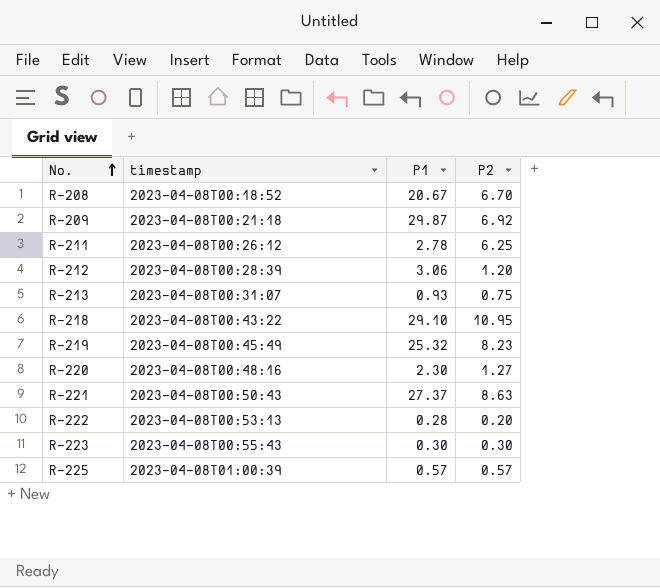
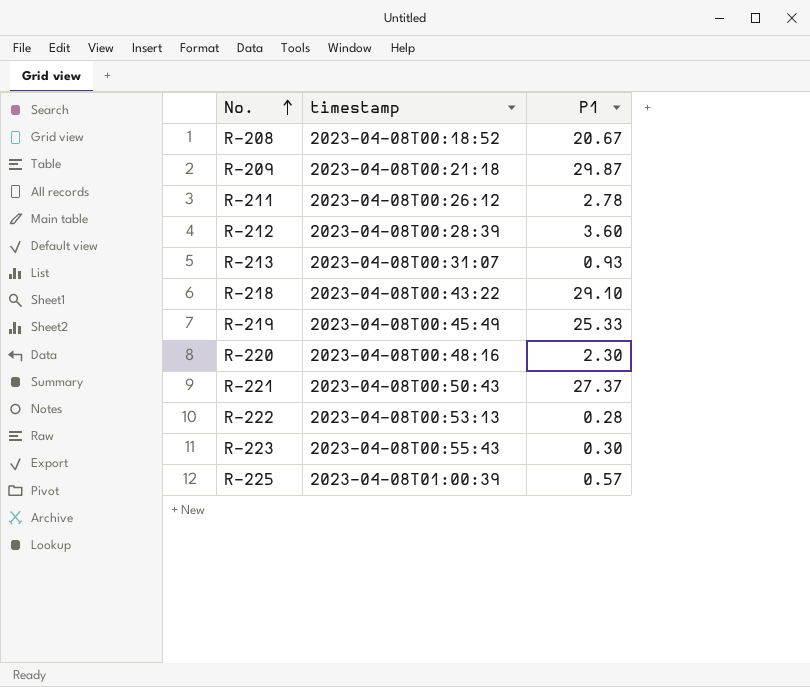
column P2 | position: 4 -> none
R-212 | P1: 3.06 -> 3.60
R-219 | P1: 25.32 -> 25.33

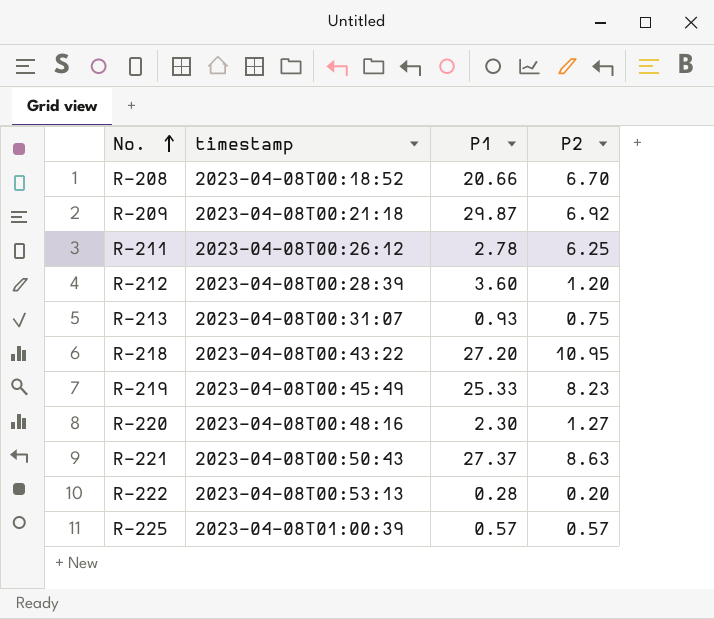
column P2 | position: none -> 4
row R-223: 2023-04-08T00:55:43 | 0.30 -> none
R-208 | P1: 20.67 -> 20.66
R-218 | P1: 29.10 -> 27.20

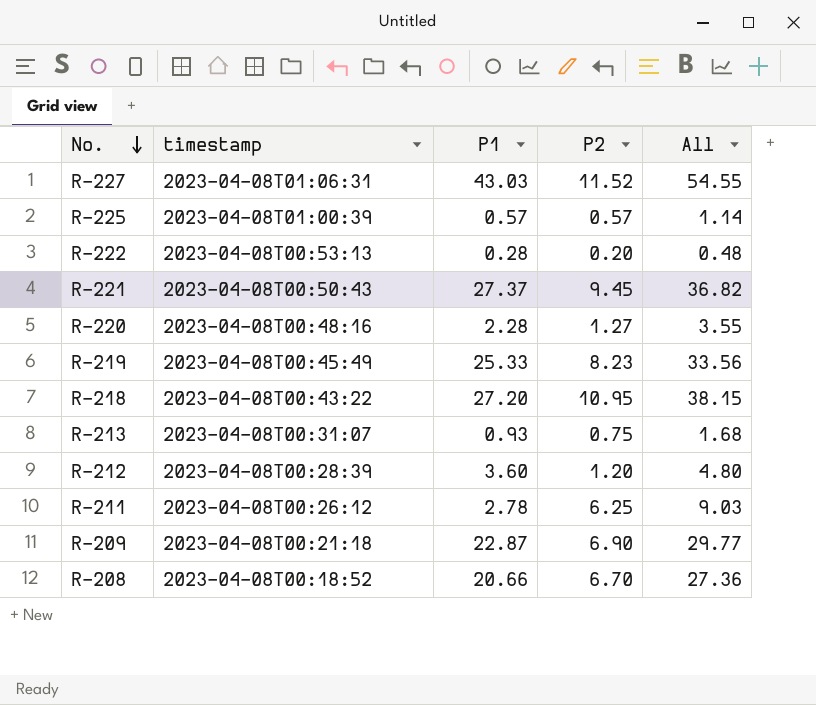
row order: No. ascending -> No. descending
column All | formula: none -> [P1] + [P2]
row R-227: none -> 2023-04-08T01:06:31 | 43.03 | 11.52 | 54.55
R-221 | P2: 8.63 -> 9.45
R-220 | P1: 2.30 -> 2.28
R-209 | P1: 29.87 -> 22.87
R-209 | P2: 6.92 -> 6.90

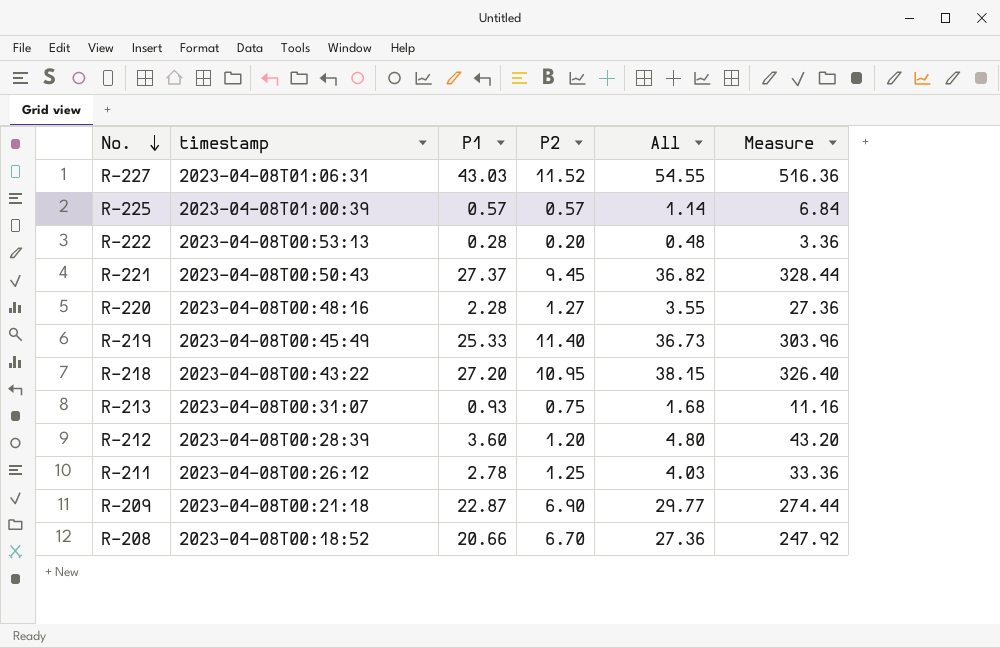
column Measure | formula: none -> [P1] * 12
R-219 | P2: 8.23 -> 11.40
R-219 | All: 33.56 -> 36.73
R-211 | P2: 6.25 -> 1.25
R-211 | All: 9.03 -> 4.03

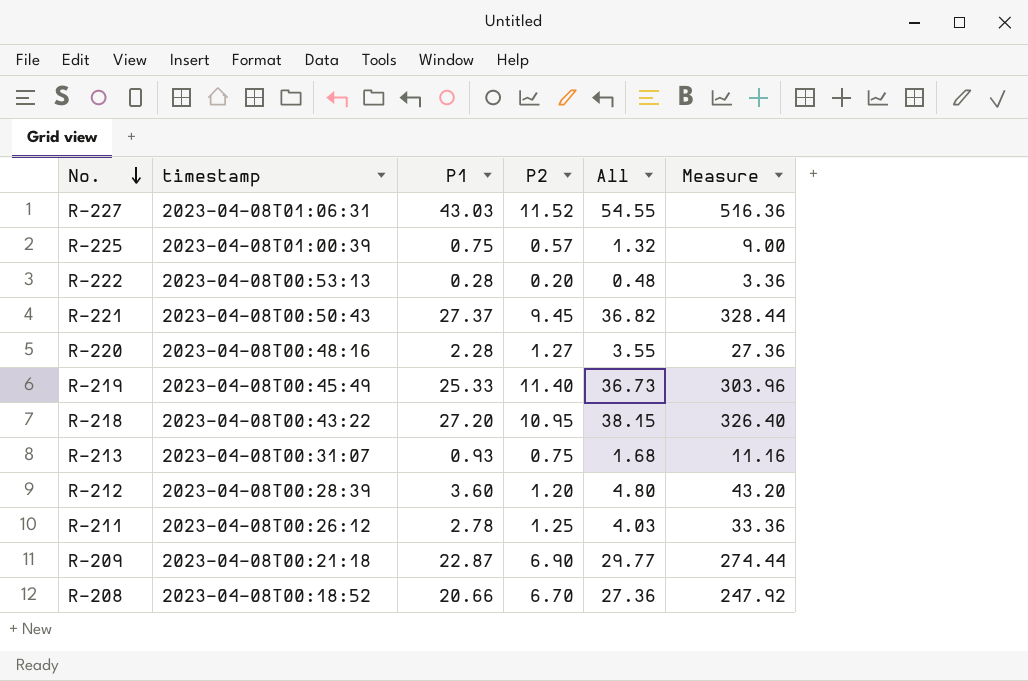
R-225 | P1: 0.57 -> 0.75
R-225 | All: 1.14 -> 1.32
R-225 | Measure: 6.84 -> 9.00

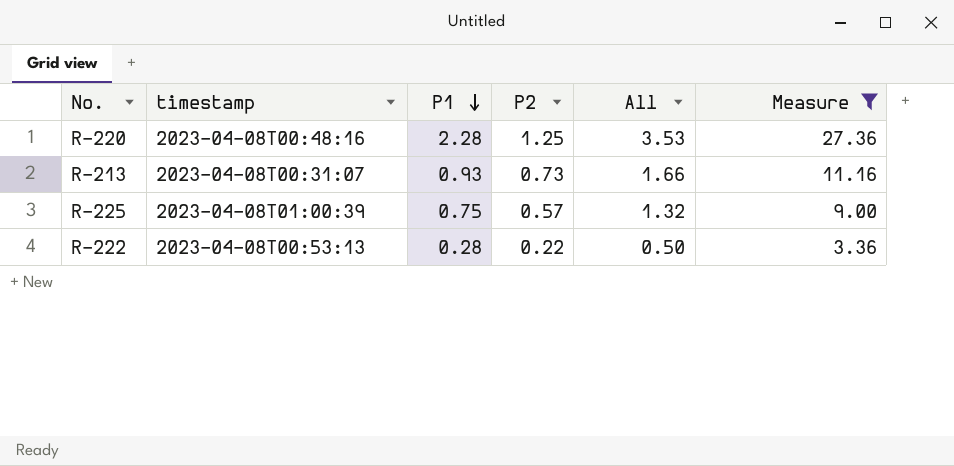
filter: none -> Measure <= 27.36
row order: No. descending -> P1 descending
R-220 | P2: 1.27 -> 1.25
R-220 | All: 3.55 -> 3.53
R-213 | P2: 0.75 -> 0.73
R-213 | All: 1.68 -> 1.66
R-222 | P2: 0.20 -> 0.22
R-222 | All: 0.48 -> 0.50

